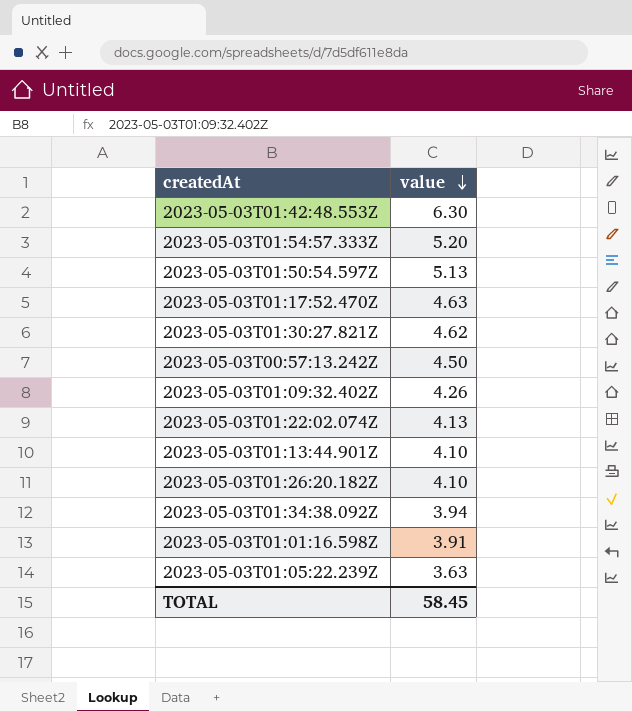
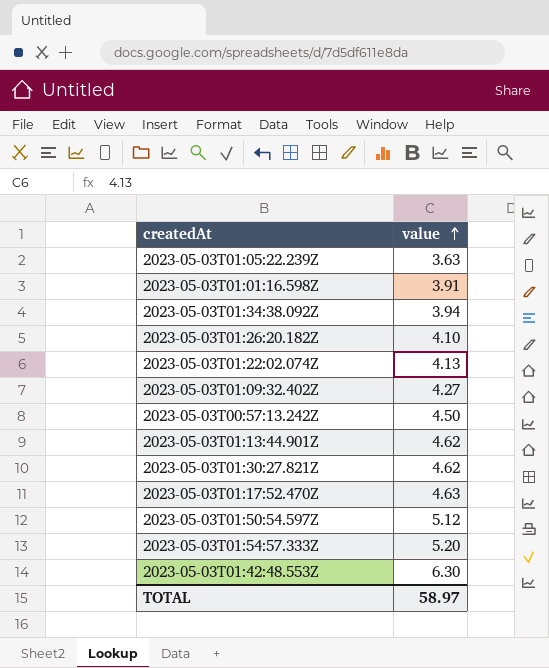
row order: value descending -> value ascending
2023-05-03T01:09:32.402Z | value: 4.26 -> 4.27
2023-05-03T01:13:44.901Z | value: 4.10 -> 4.62
2023-05-03T01:50:54.597Z | value: 5.13 -> 5.12
TOTAL | value: 58.45 -> 58.97

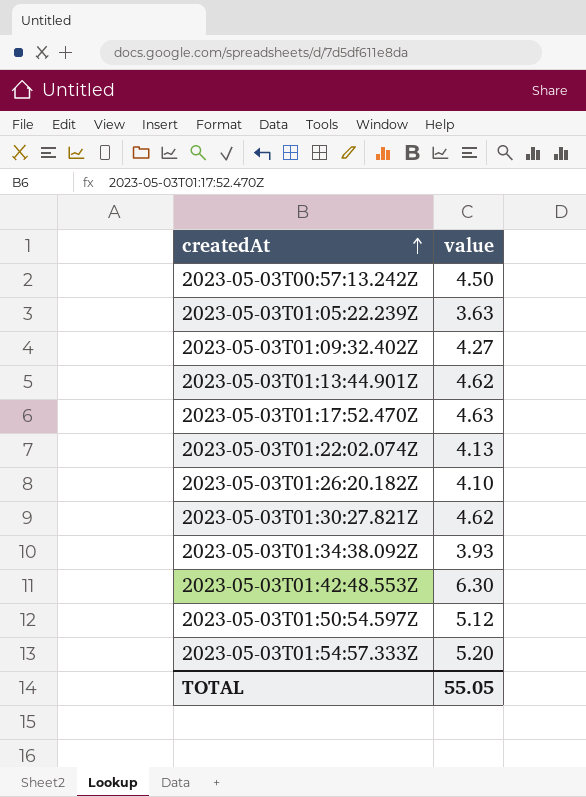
row order: value ascending -> createdAt ascending
row 2023-05-03T01:01:16.598Z: 3.91 -> none
2023-05-03T01:34:38.092Z | value: 3.94 -> 3.93
TOTAL | value: 58.97 -> 55.05

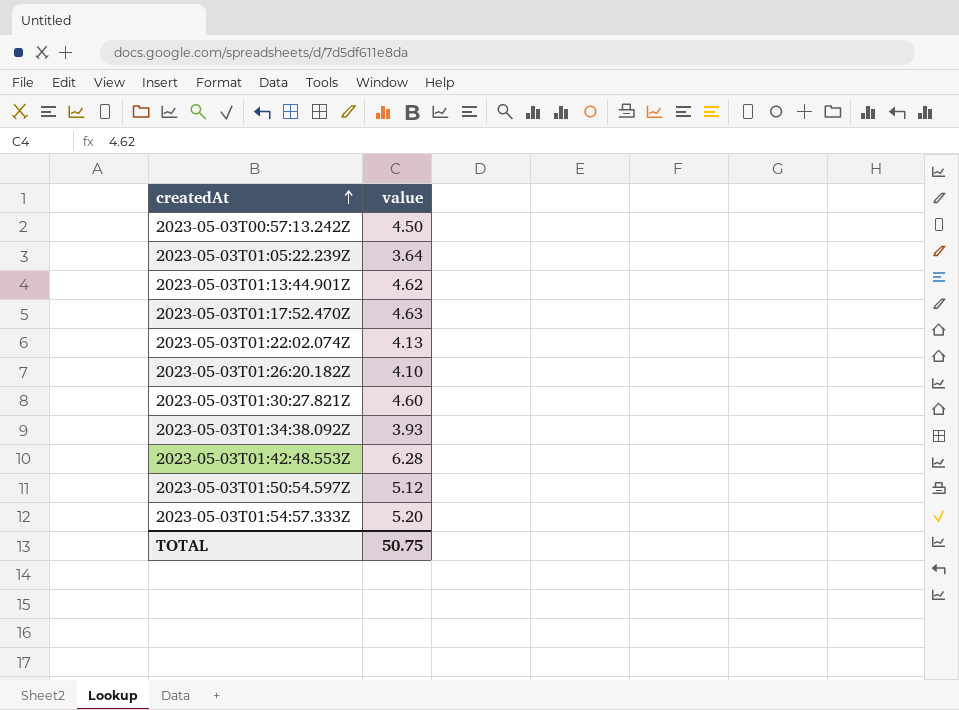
row 2023-05-03T01:09:32.402Z: 4.27 -> none
2023-05-03T01:05:22.239Z | value: 3.63 -> 3.64
2023-05-03T01:30:27.821Z | value: 4.62 -> 4.60
2023-05-03T01:42:48.553Z | value: 6.30 -> 6.28
TOTAL | value: 55.05 -> 50.75

